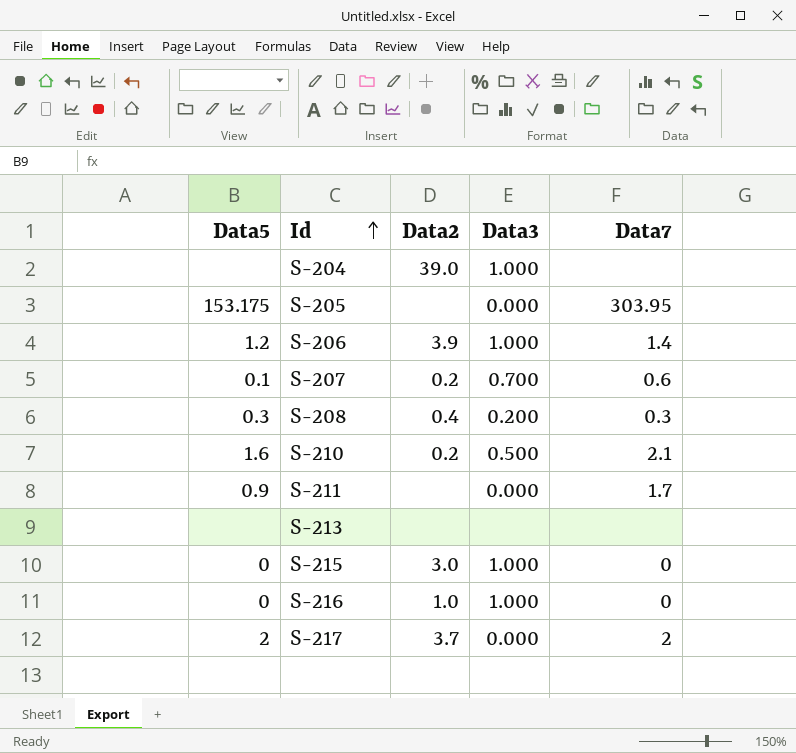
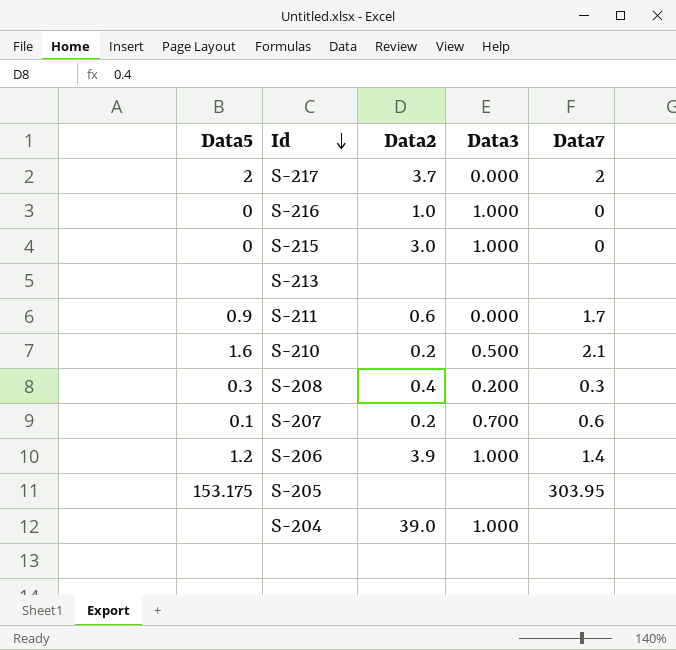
row order: Id ascending -> Id descending
S-211 | Data2: none -> 0.6
S-205 | Data3: 0.000 -> none

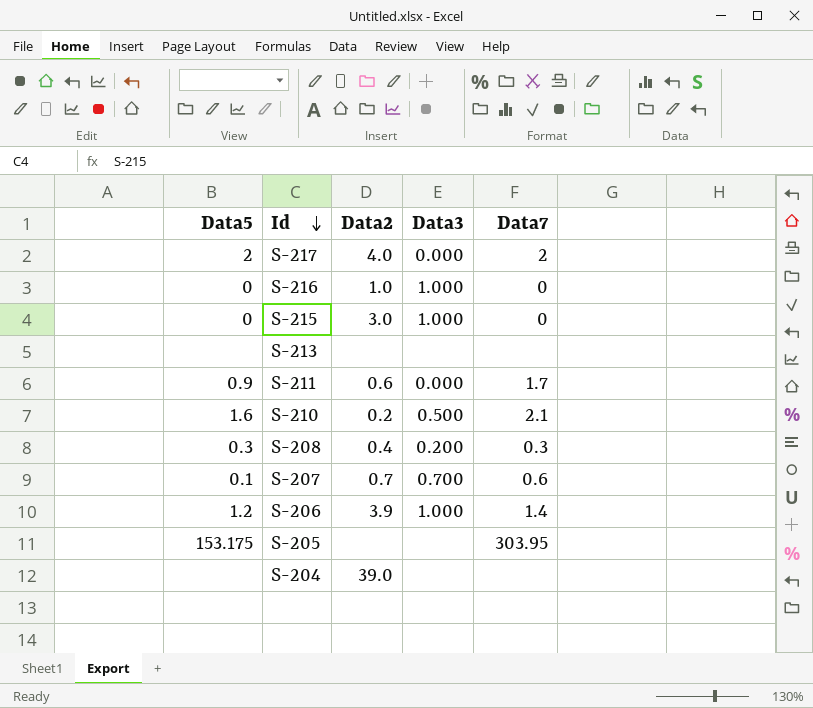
S-217 | Data2: 3.7 -> 4.0
S-207 | Data2: 0.2 -> 0.7
S-204 | Data3: 1.000 -> none

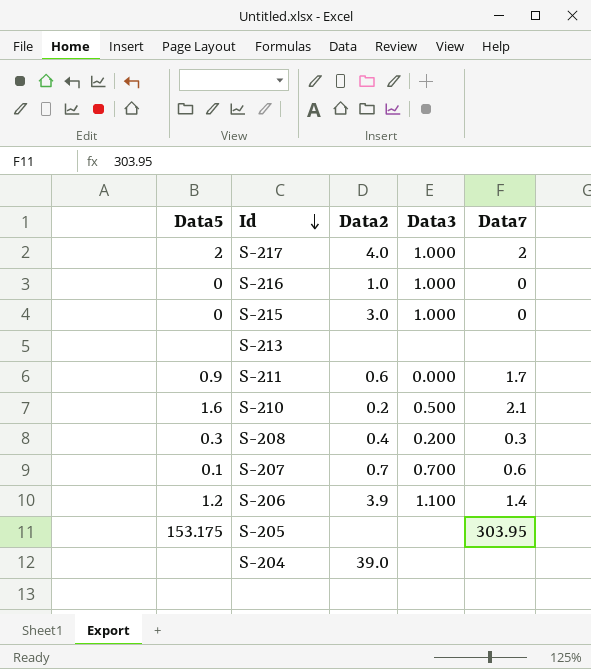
S-217 | Data3: 0.000 -> 1.000
S-206 | Data3: 1.000 -> 1.100

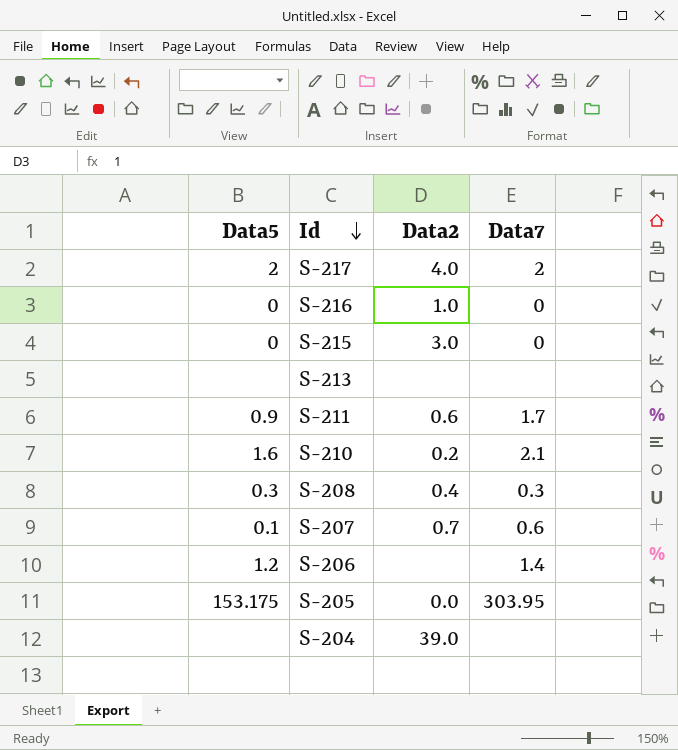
column Data3 | position: 4 -> none
S-206 | Data2: 3.9 -> none
S-205 | Data2: none -> 0.0

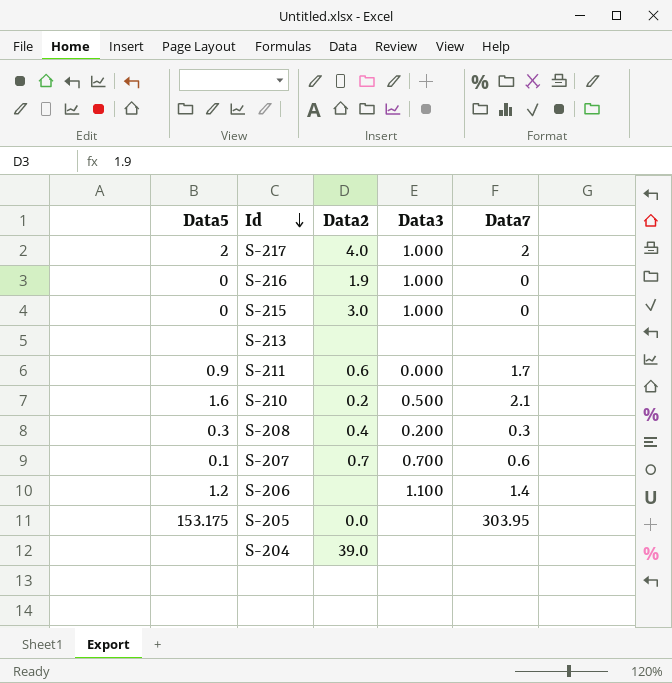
column Data3 | position: none -> 4
S-216 | Data2: 1.0 -> 1.9

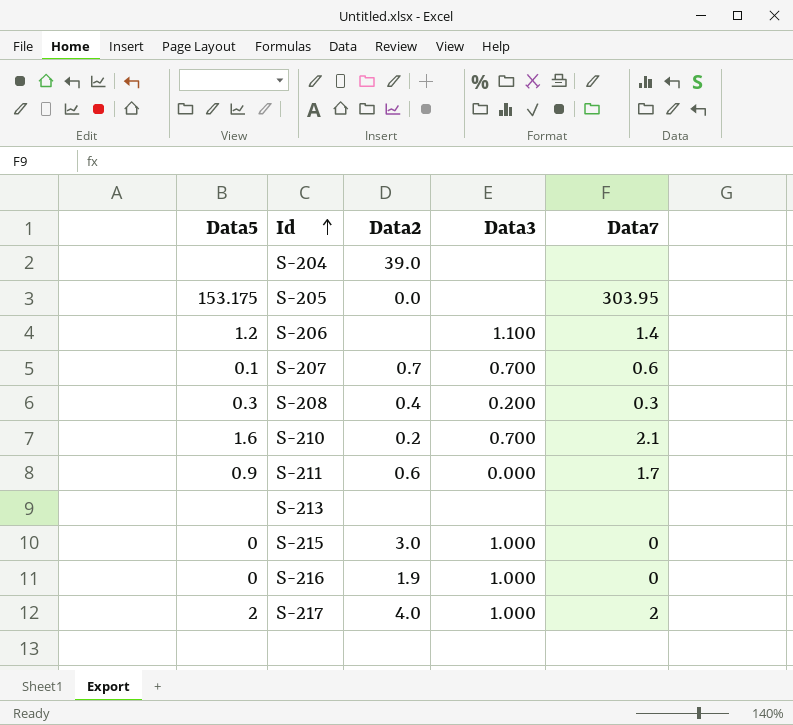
row order: Id descending -> Id ascending
S-210 | Data3: 0.500 -> 0.700

